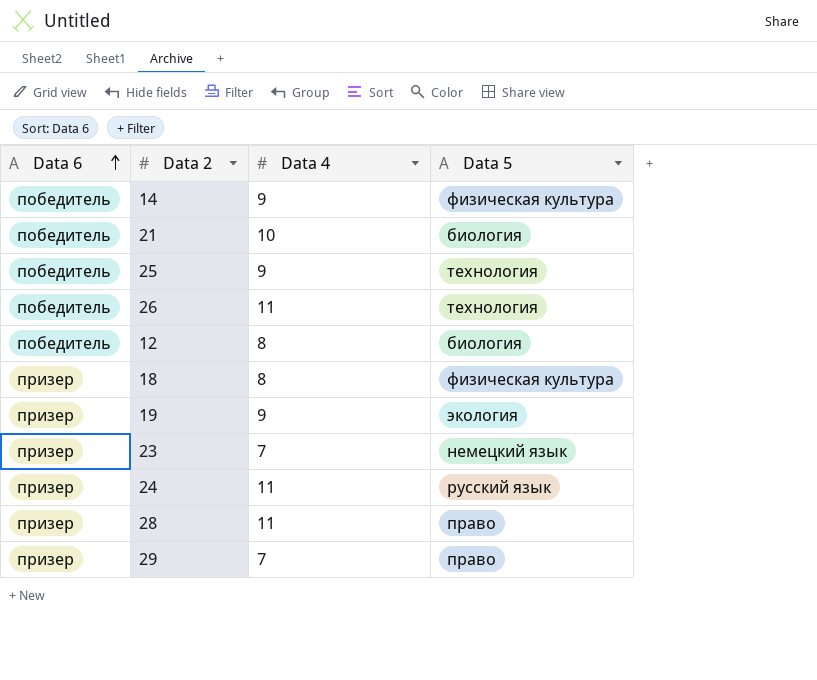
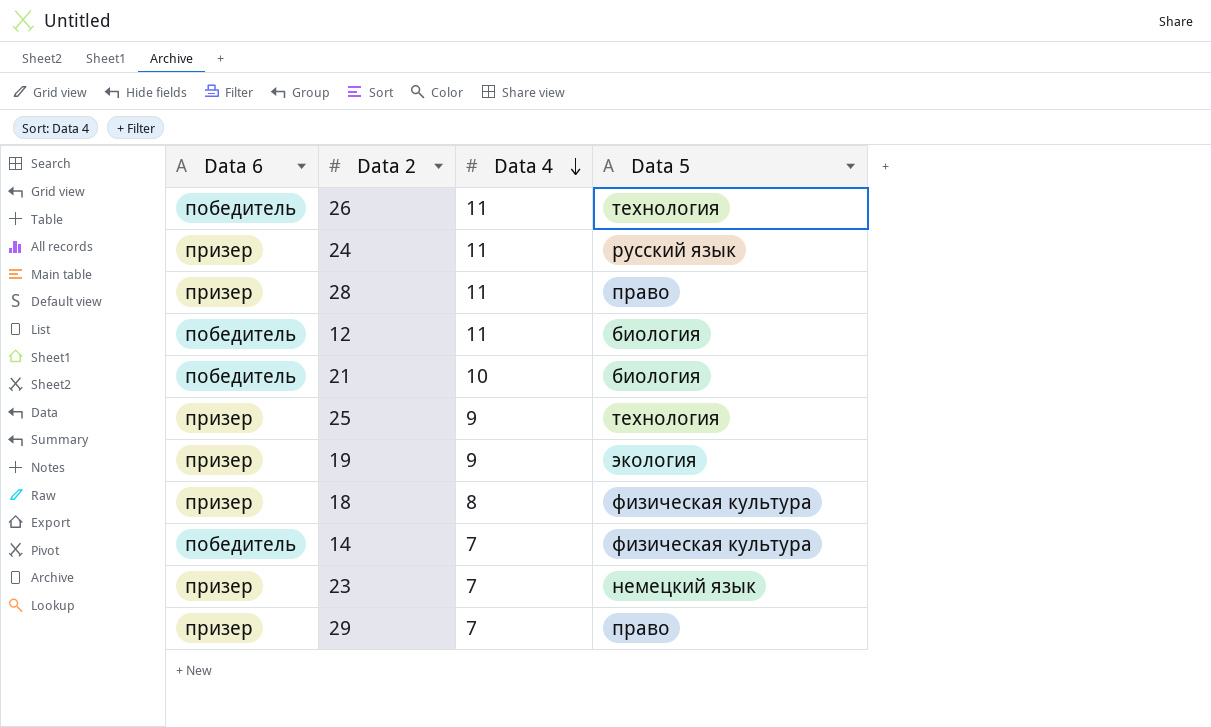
row order: Data 6 ascending -> Data 4 descending
12 | Data 4: 8 -> 11
25 | Data 6: победитель -> призер
14 | Data 4: 9 -> 7

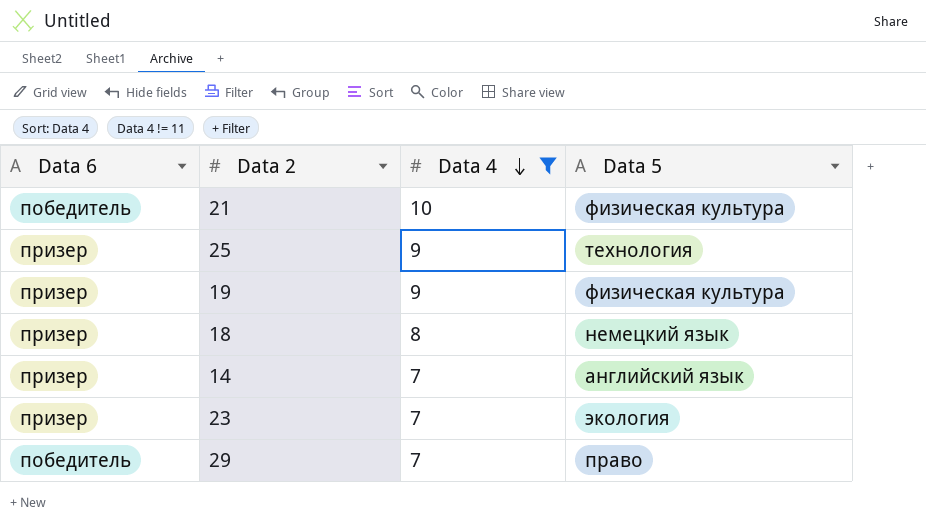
filter: none -> Data 4 != 11
21 | Data 5: биология -> физическая культура
19 | Data 5: экология -> физическая культура
18 | Data 5: физическая культура -> немецкий язык
14 | Data 6: победитель -> призер
14 | Data 5: физическая культура -> английский язык
23 | Data 5: немецкий язык -> экология
29 | Data 6: призер -> победитель

